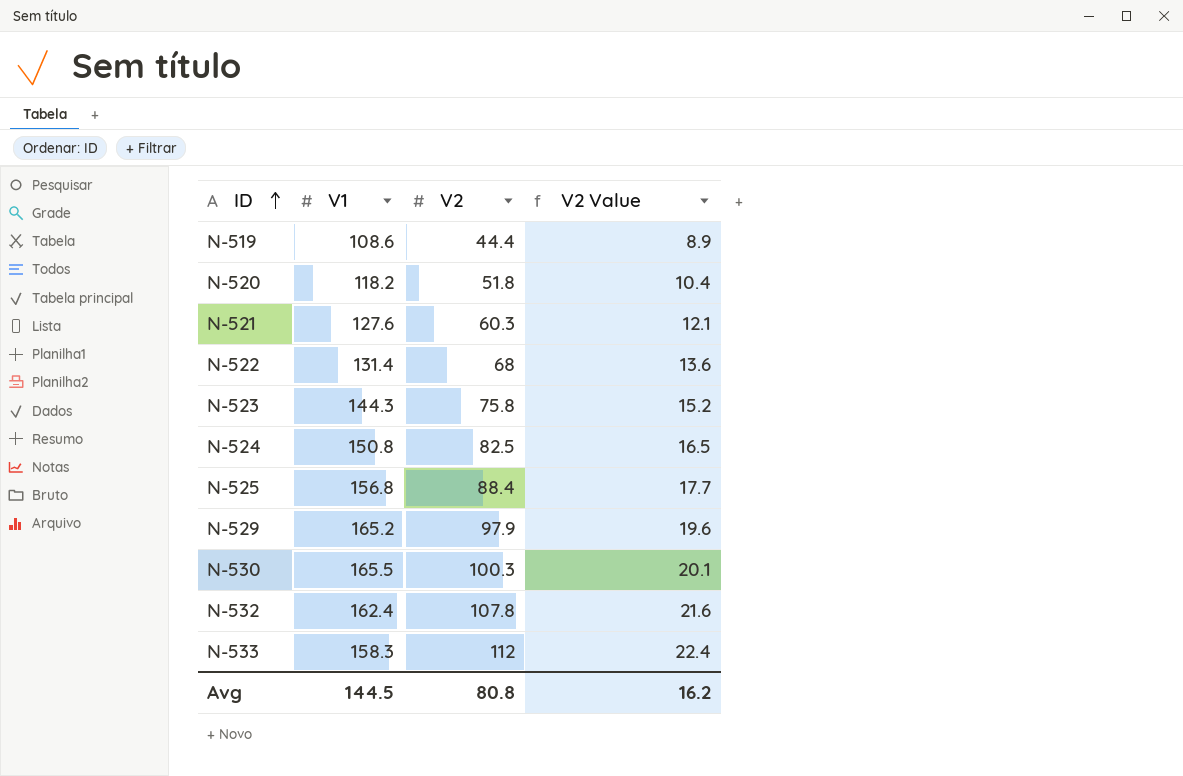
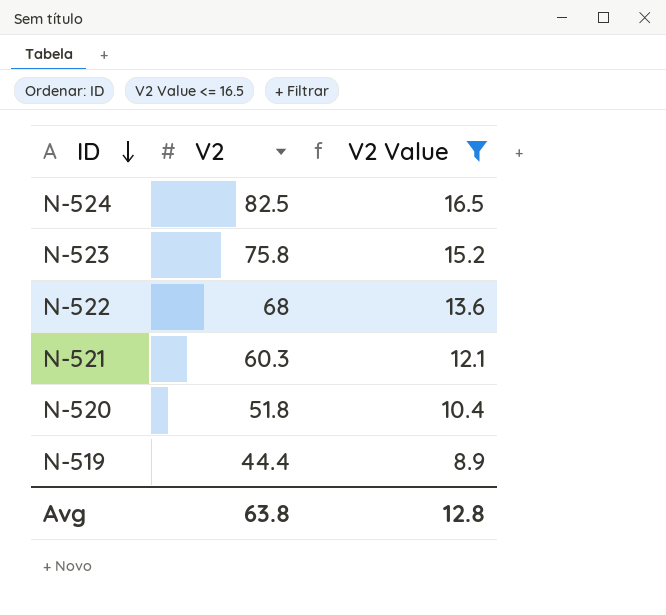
filter: none -> V2 Value <= 16.5
row order: ID ascending -> ID descending
column V1 | position: 2 -> none
Avg | V2: 80.8 -> 63.8
Avg | V2 Value: 16.2 -> 12.8

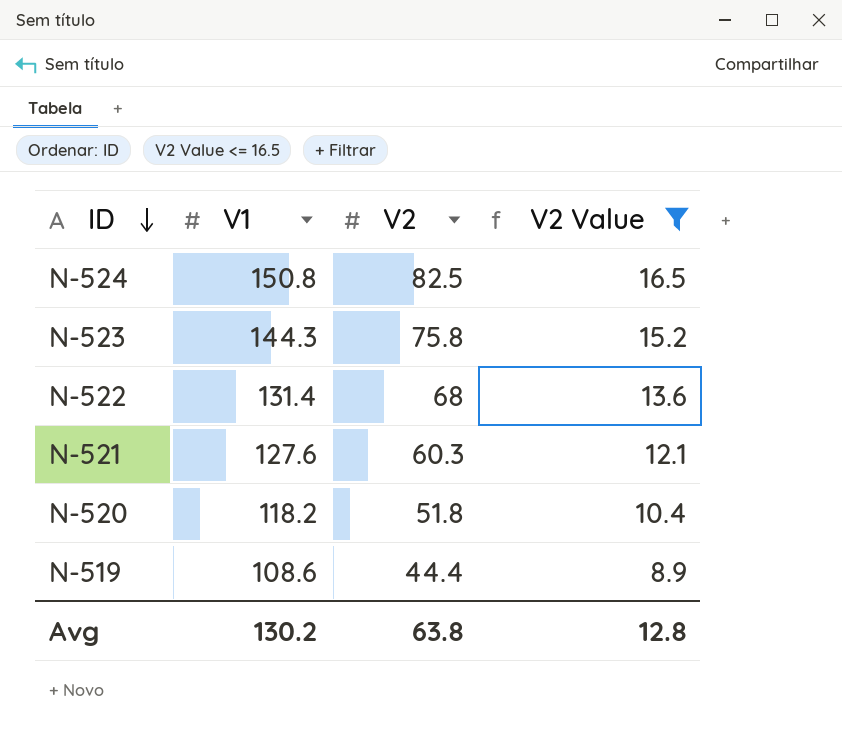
column V1 | position: none -> 2

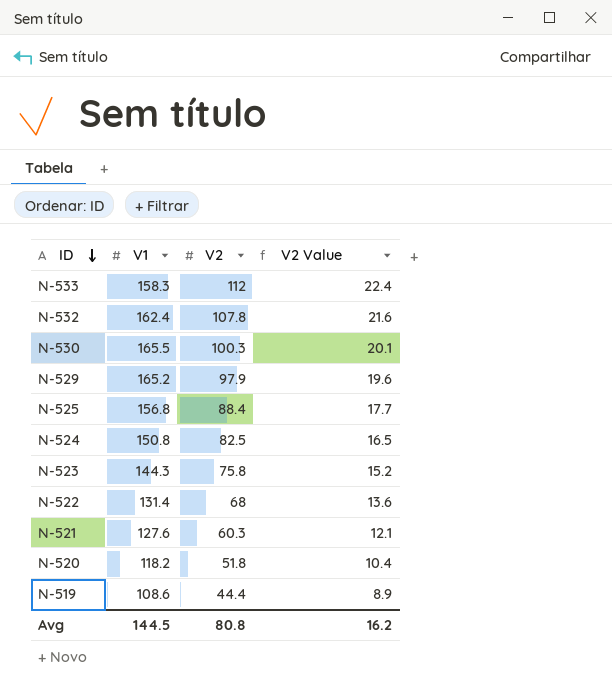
filter: V2 Value <= 16.5 -> none
Avg | V1: 130.2 -> 144.5
Avg | V2: 63.8 -> 80.8
Avg | V2 Value: 12.8 -> 16.2

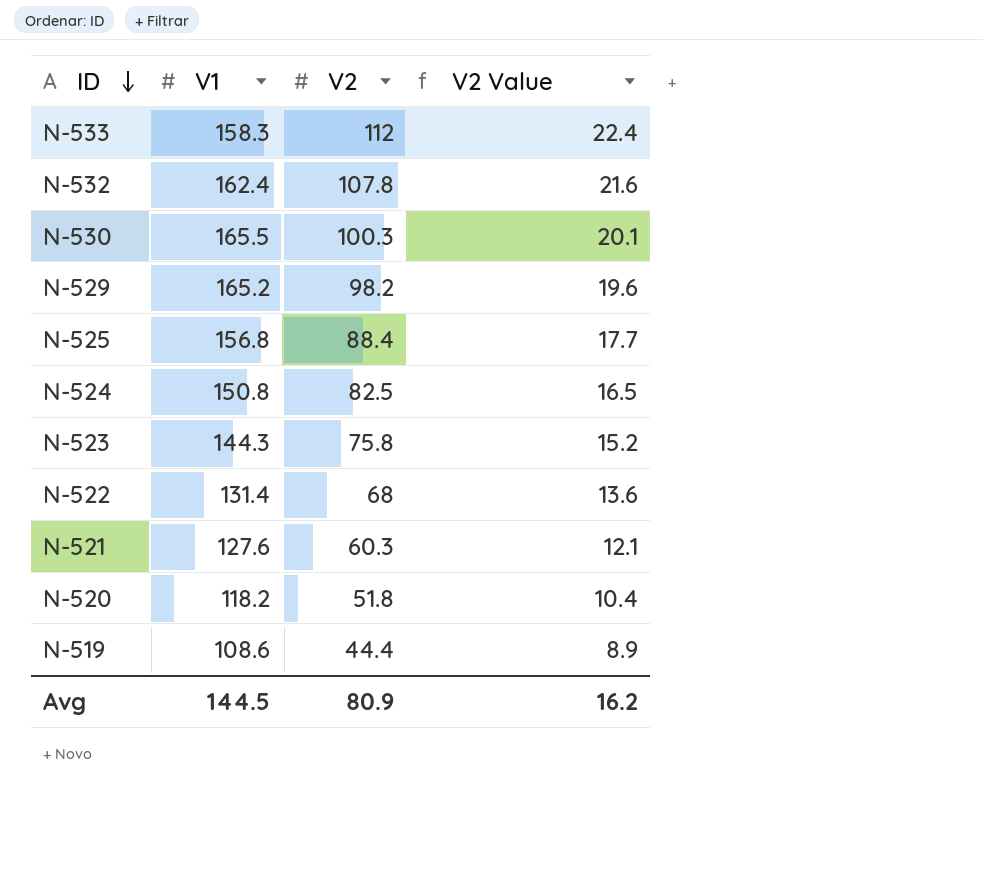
N-529 | V2: 97.9 -> 98.2
Avg | V2: 80.8 -> 80.9

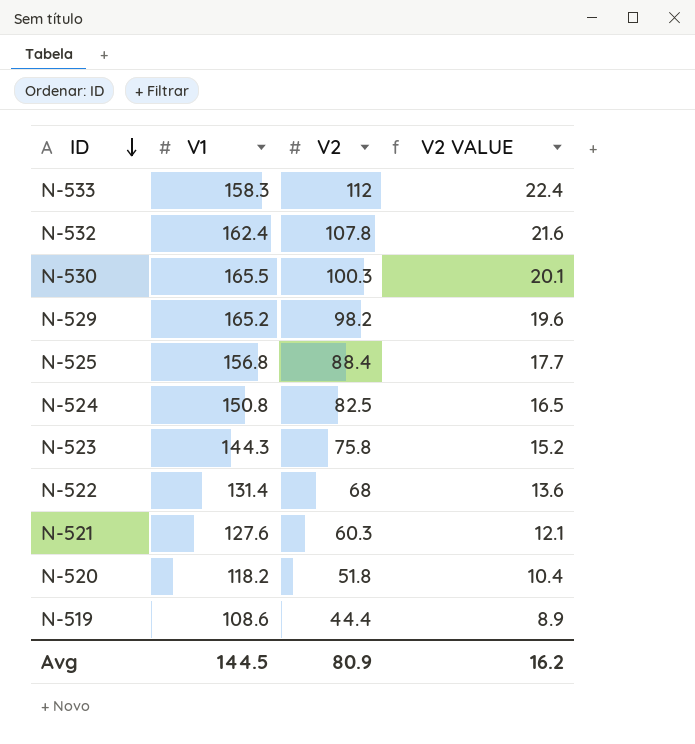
column name: V2 Value -> V2 VALUE

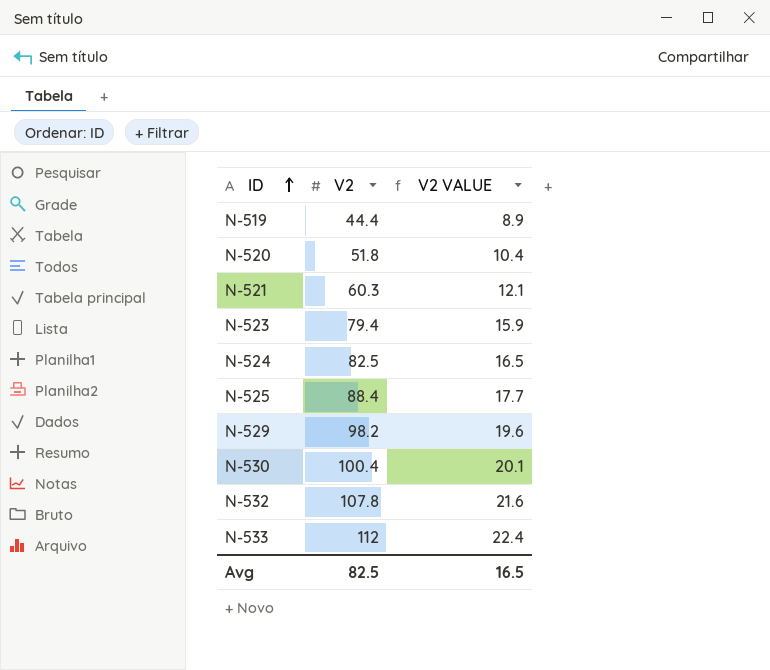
row order: ID descending -> ID ascending
column V1 | position: 2 -> none
row N-522: 131.4 | 68 | 13.6 -> none
N-523 | V2: 75.8 -> 79.4
N-523 | V2 VALUE: 15.2 -> 15.9
N-530 | V2: 100.3 -> 100.4
Avg | V2: 80.9 -> 82.5
Avg | V2 VALUE: 16.2 -> 16.5

